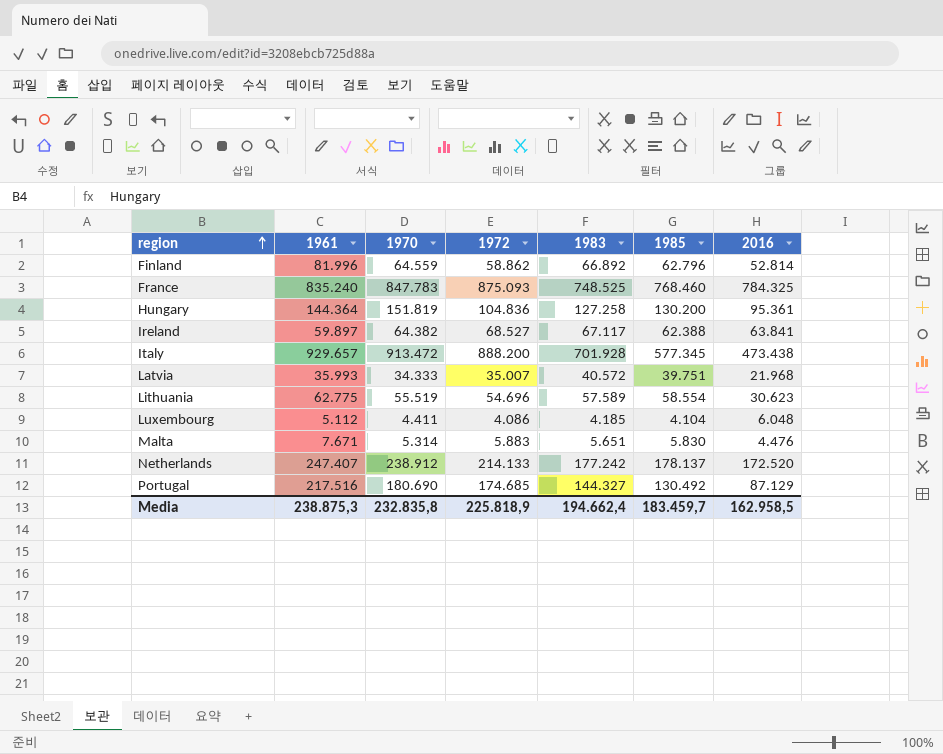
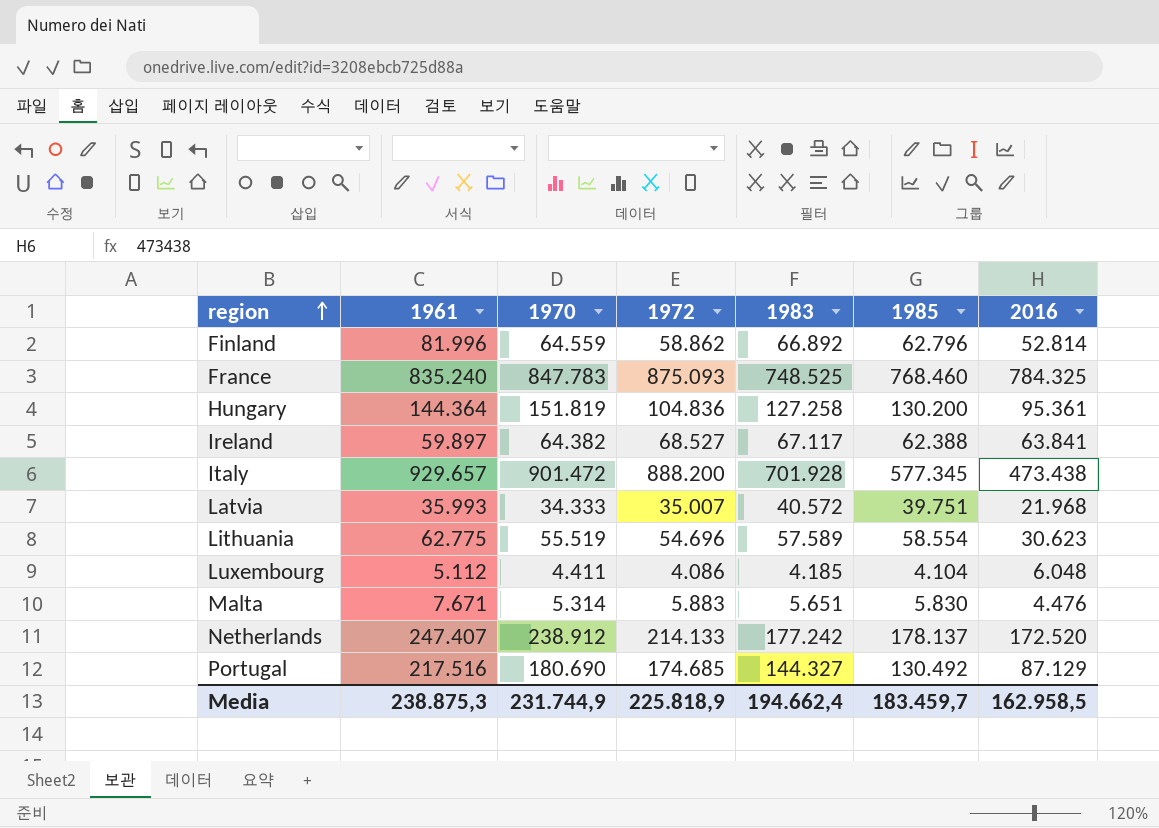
Italy | 1970: 913.472 -> 901.472
Media | 1970: 232.835,8 -> 231.744,9

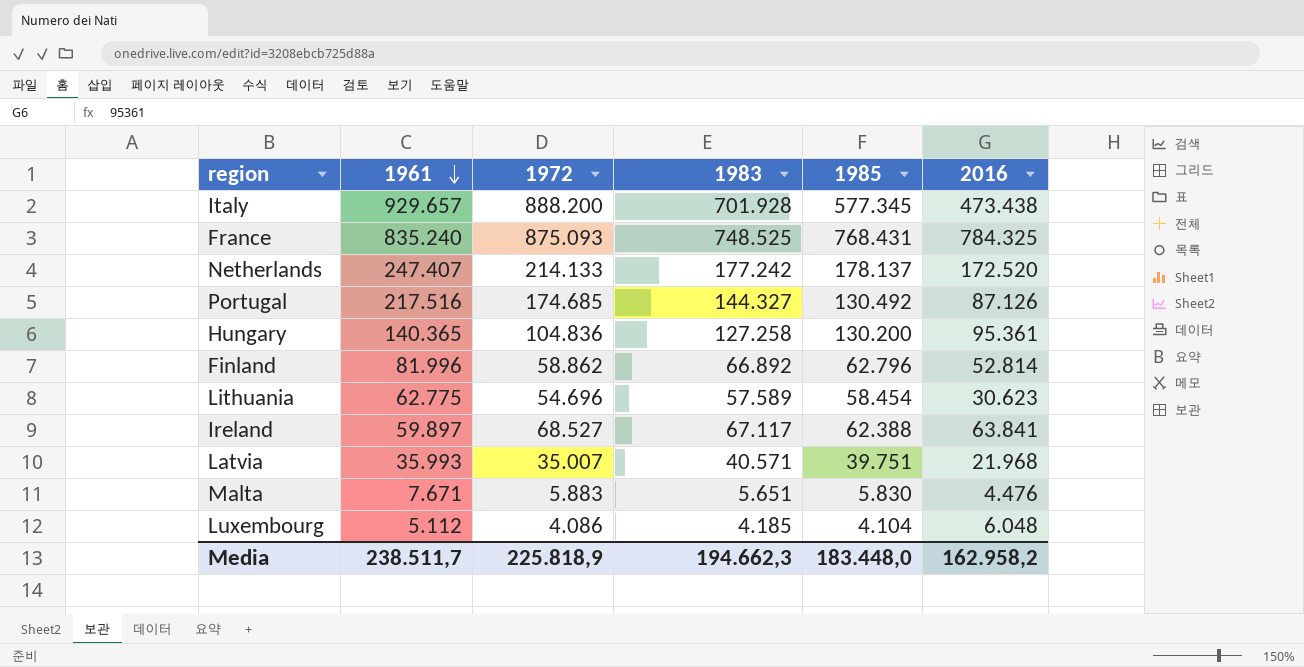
row order: region ascending -> 1961 descending
column 1970 | position: 3 -> none
France | 1985: 768.460 -> 768.431
Portugal | 2016: 87.129 -> 87.126
Hungary | 1961: 144.364 -> 140.365
Lithuania | 1985: 58.554 -> 58.454
Latvia | 1983: 40.572 -> 40.571
Media | 1961: 238.875,3 -> 238.511,7
Media | 1983: 194.662,4 -> 194.662,3
Media | 1985: 183.459,7 -> 183.448,0
Media | 2016: 162.958,5 -> 162.958,2

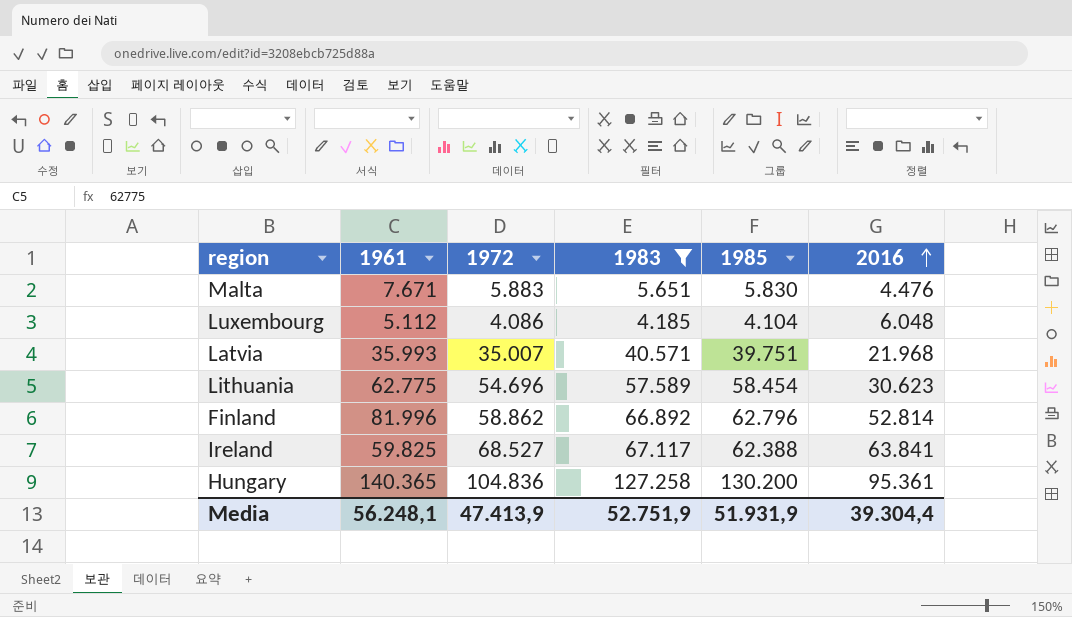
filter: none -> 1983 <= 127.258
row order: 1961 descending -> 2016 ascending
Ireland | 1961: 59.897 -> 59.825
Media | 1961: 238.511,7 -> 56.248,1
Media | 1972: 225.818,9 -> 47.413,9
Media | 1983: 194.662,3 -> 52.751,9
Media | 1985: 183.448,0 -> 51.931,9
Media | 2016: 162.958,2 -> 39.304,4

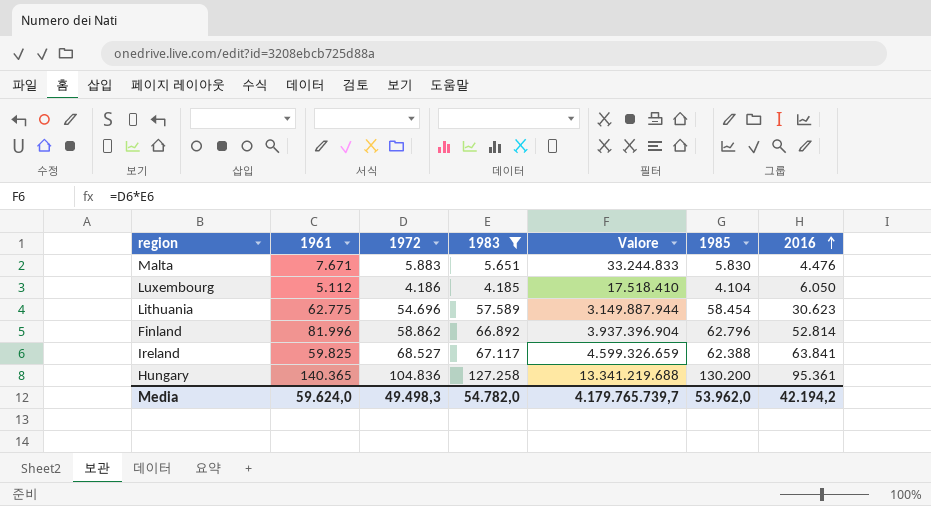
column Valore | formula: none -> [1972] * [1983]
row Latvia: 35.993 | 35.007 | 40.571 | 39.751 | 21.968 -> none
Luxembourg | 1972: 4.086 -> 4.186
Luxembourg | 2016: 6.048 -> 6.050
Media | 1961: 56.248,1 -> 59.624,0
Media | 1972: 47.413,9 -> 49.498,3
Media | 1983: 52.751,9 -> 54.782,0
Media | 1985: 51.931,9 -> 53.962,0
Media | 2016: 39.304,4 -> 42.194,2

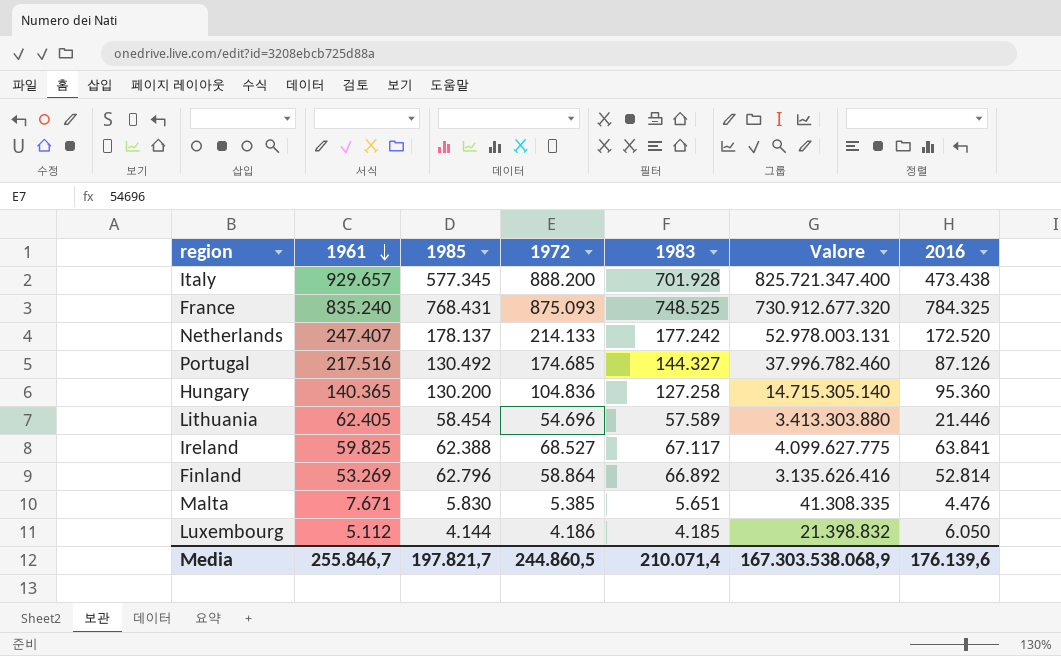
filter: 1983 <= 127.258 -> none
row order: 2016 ascending -> 1961 descending
column 1985 | position: 6 -> 3
column Valore | formula: [1972] * [1983] -> [1961] * [1972]
Hungary | 2016: 95.361 -> 95.360
Lithuania | 1961: 62.775 -> 62.405
Lithuania | 2016: 30.623 -> 21.446
Finland | 1961: 81.996 -> 53.269
Finland | 1972: 58.862 -> 58.864
Malta | 1972: 5.883 -> 5.385
Luxembourg | 1985: 4.104 -> 4.144
Media | 1961: 59.624,0 -> 255.846,7
Media | 1985: 53.962,0 -> 197.821,7
Media | 1972: 49.498,3 -> 244.860,5
Media | 1983: 54.782,0 -> 210.071,4
Media | Valore: 4.179.765.739,7 -> 167.303.538.068,9
Media | 2016: 42.194,2 -> 176.139,6

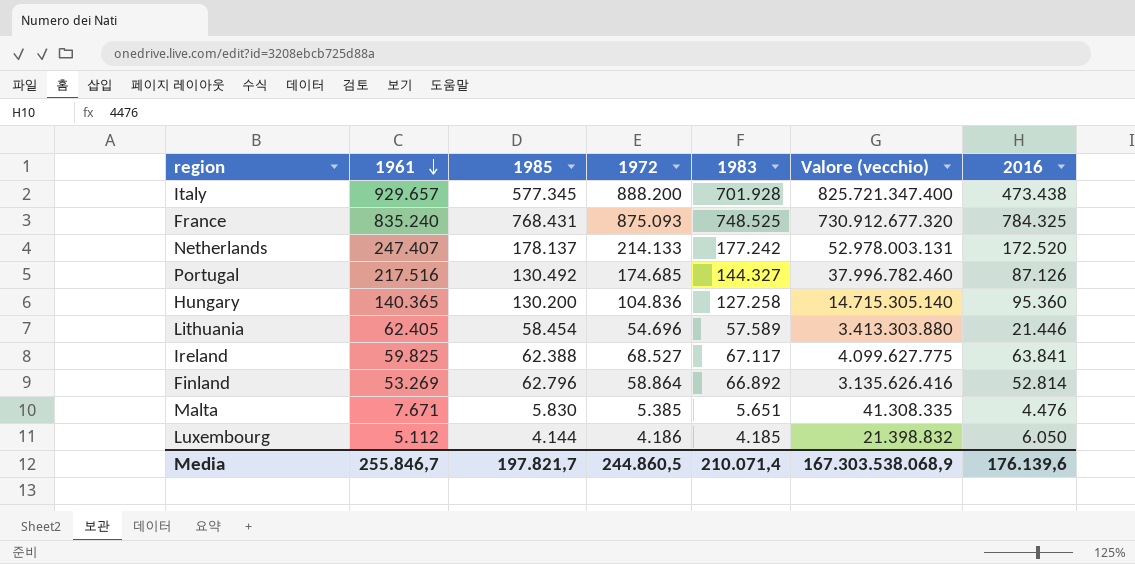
column name: Valore -> Valore (vecchio)

